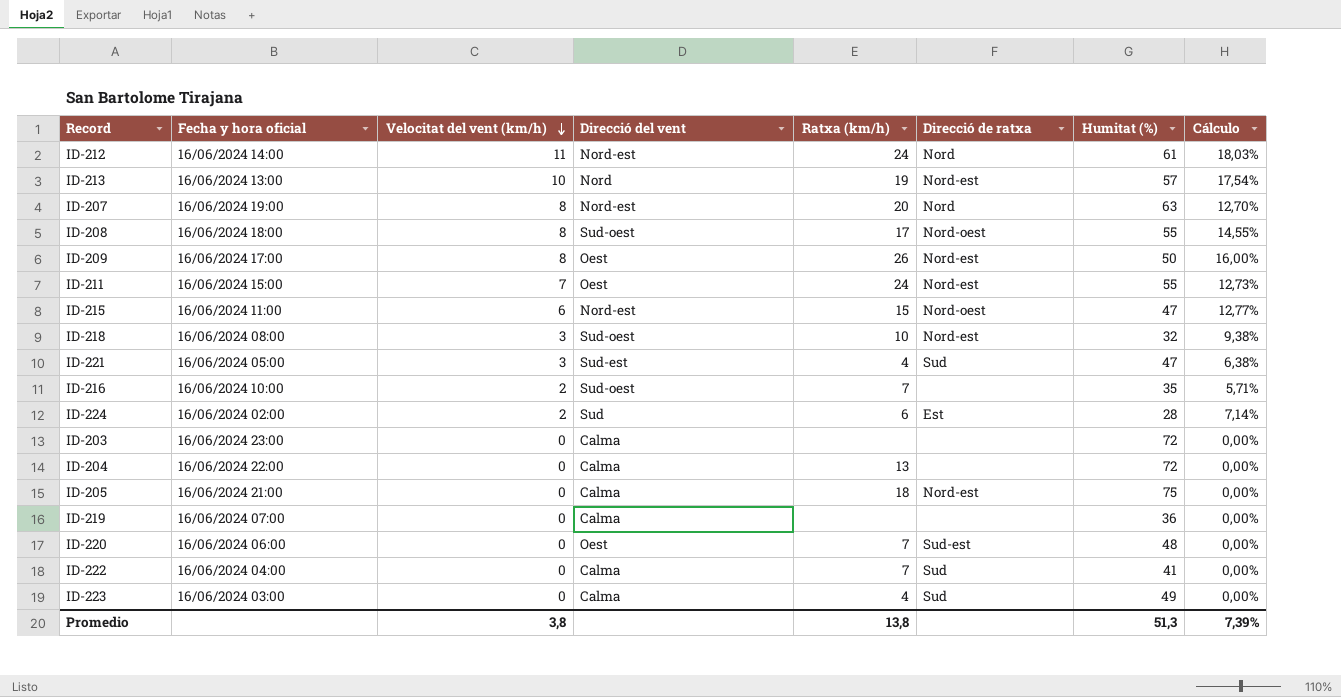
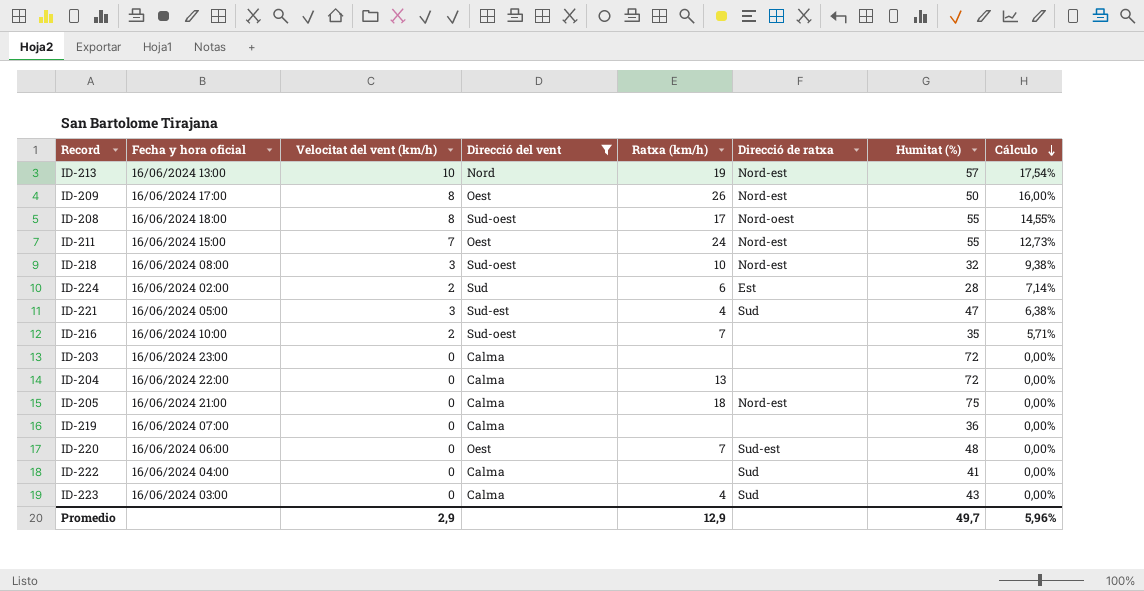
filter: none -> Direcció del vent != Nord-est
row order: Velocitat del vent (km/h) descending -> Cálculo descending
ID-222 | Ratxa (km/h): 7 -> none
ID-223 | Humitat (%): 49 -> 43
Promedio | Velocitat del vent (km/h): 3,8 -> 2,9
Promedio | Ratxa (km/h): 13,8 -> 12,9
Promedio | Humitat (%): 51,3 -> 49,7
Promedio | Cálculo: 7,39% -> 5,96%

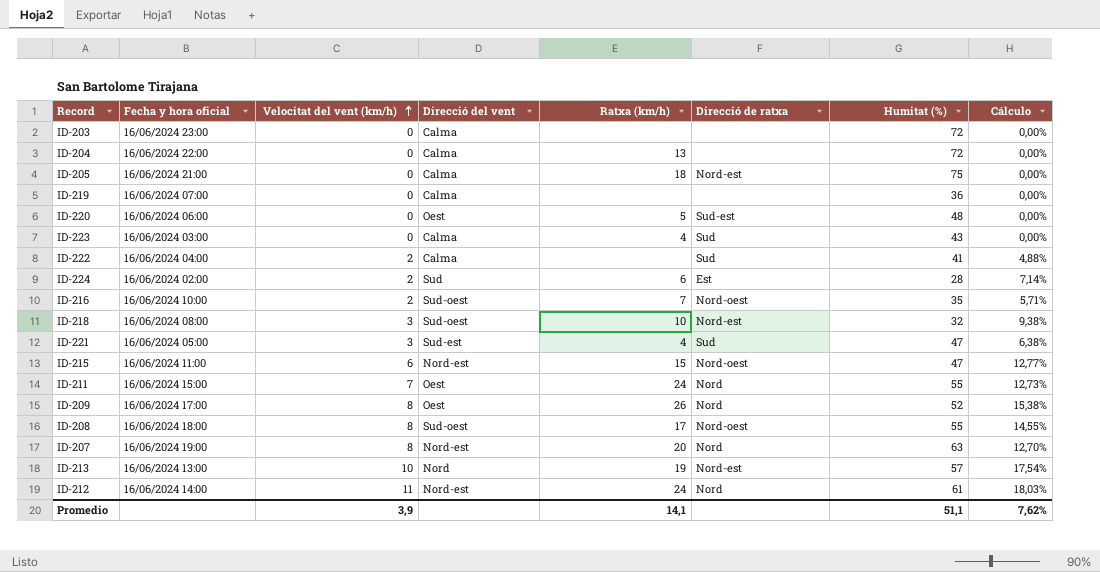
filter: Direcció del vent != Nord-est -> none
row order: Cálculo descending -> Velocitat del vent (km/h) ascending
ID-220 | Ratxa (km/h): 7 -> 5
ID-222 | Velocitat del vent (km/h): 0 -> 2
ID-222 | Cálculo: 0,00% -> 4,88%
ID-216 | Direcció de ratxa: none -> Nord-oest
ID-211 | Direcció de ratxa: Nord-est -> Nord
ID-209 | Direcció de ratxa: Nord-est -> Nord
ID-209 | Humitat (%): 50 -> 52
ID-209 | Cálculo: 16,00% -> 15,38%
Promedio | Velocitat del vent (km/h): 2,9 -> 3,9
Promedio | Ratxa (km/h): 12,9 -> 14,1
Promedio | Humitat (%): 49,7 -> 51,1
Promedio | Cálculo: 5,96% -> 7,62%

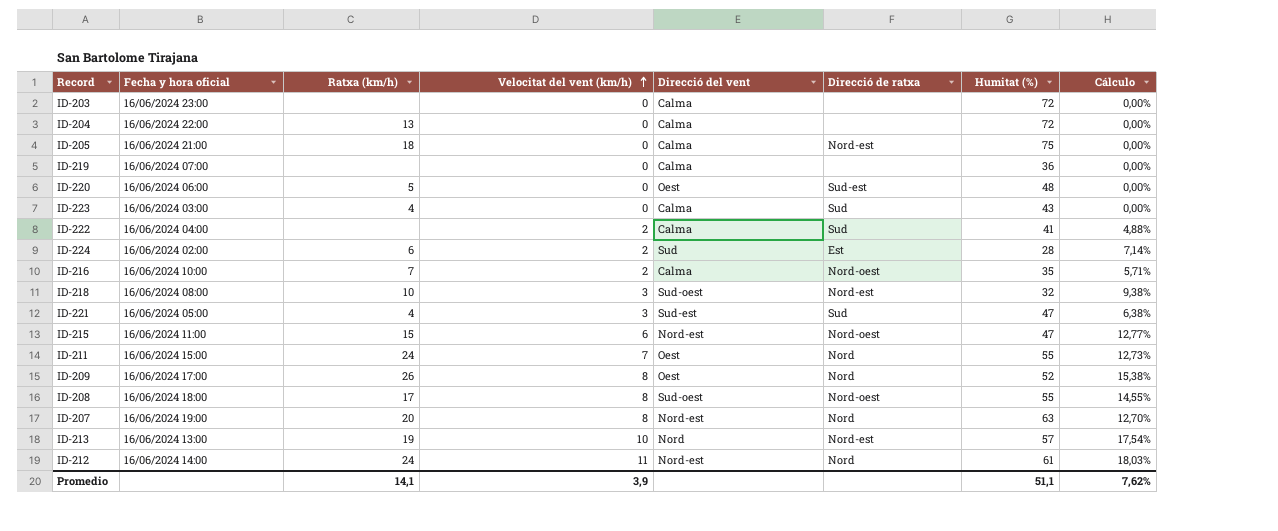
column Ratxa (km/h) | position: 5 -> 3
ID-216 | Direcció del vent: Sud-oest -> Calma

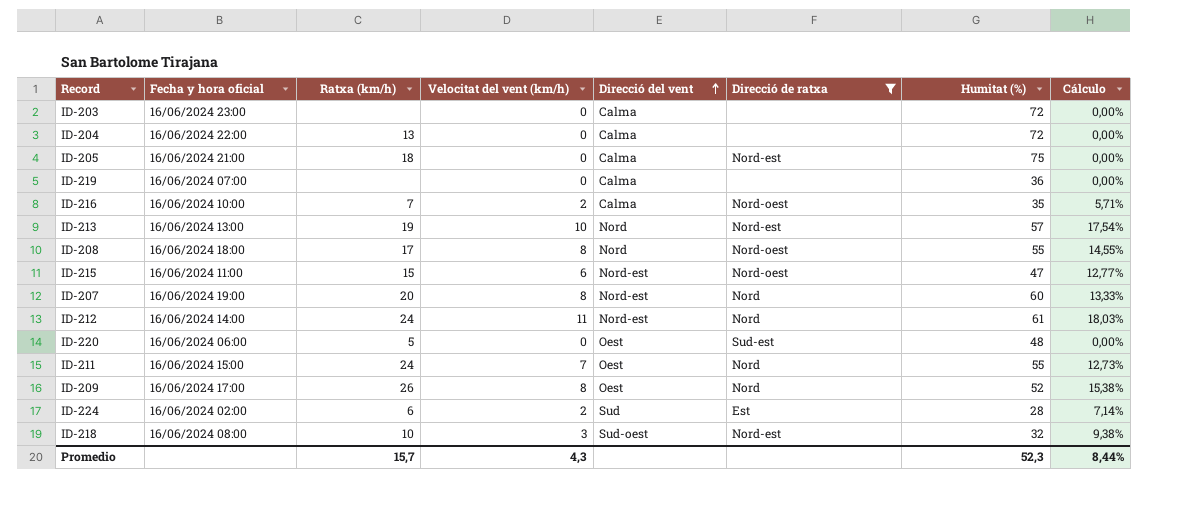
filter: none -> Direcció de ratxa != Sud
row order: Velocitat del vent (km/h) ascending -> Direcció del vent ascending
ID-208 | Direcció del vent: Sud-oest -> Nord
ID-207 | Humitat (%): 63 -> 60
ID-207 | Cálculo: 12,70% -> 13,33%
Promedio | Ratxa (km/h): 14,1 -> 15,7
Promedio | Velocitat del vent (km/h): 3,9 -> 4,3
Promedio | Humitat (%): 51,1 -> 52,3
Promedio | Cálculo: 7,62% -> 8,44%

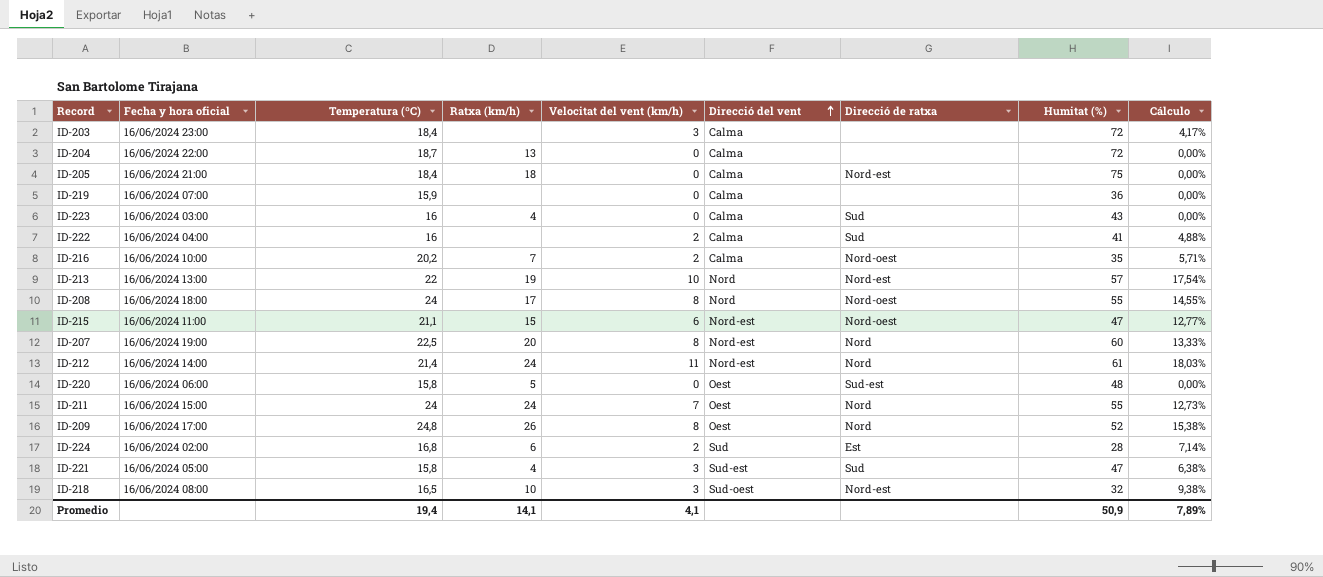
filter: Direcció de ratxa != Sud -> none
column Temperatura (ºC) | position: none -> 3
ID-203 | Velocitat del vent (km/h): 0 -> 3
ID-203 | Cálculo: 0,00% -> 4,17%
Promedio | Ratxa (km/h): 15,7 -> 14,1
Promedio | Velocitat del vent (km/h): 4,3 -> 4,1
Promedio | Humitat (%): 52,3 -> 50,9
Promedio | Cálculo: 8,44% -> 7,89%

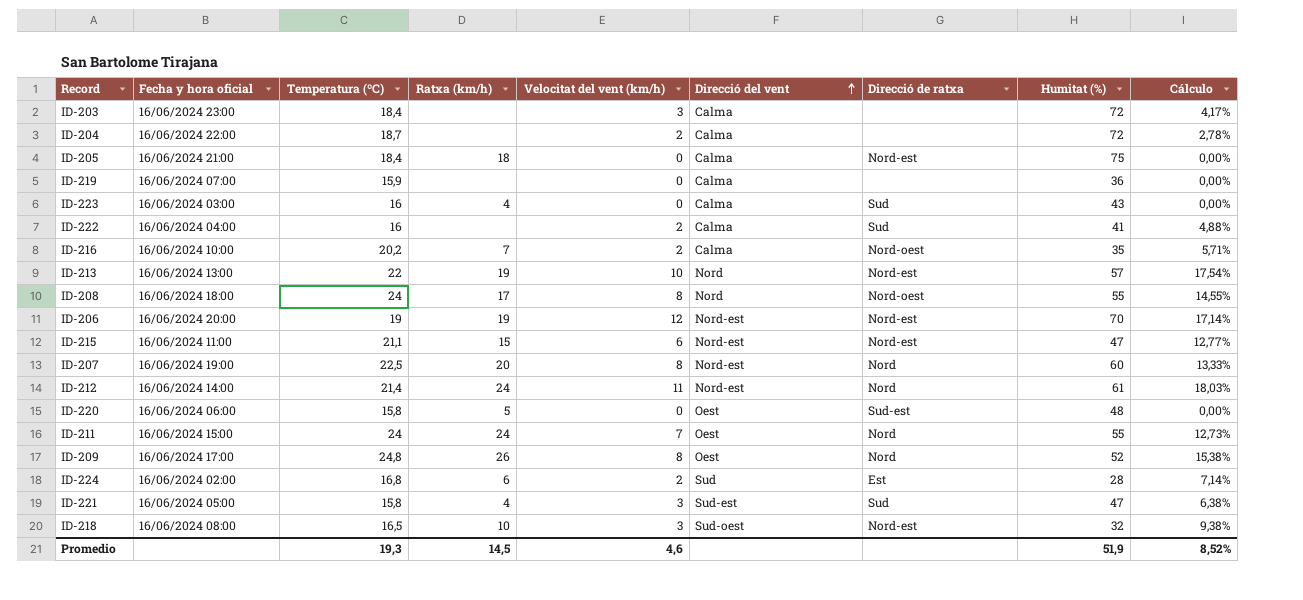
ID-204 | Ratxa (km/h): 13 -> none
ID-204 | Velocitat del vent (km/h): 0 -> 2
ID-204 | Cálculo: 0,00% -> 2,78%
row ID-206: none -> 16/06/2024 20:00 | 19 | 19 | 12 | Nord-est | Nord-est | 70 | 17,14%
ID-215 | Direcció de ratxa: Nord-oest -> Nord-est
Promedio | Temperatura (ºC): 19,4 -> 19,3
Promedio | Ratxa (km/h): 14,1 -> 14,5
Promedio | Velocitat del vent (km/h): 4,1 -> 4,6
Promedio | Humitat (%): 50,9 -> 51,9
Promedio | Cálculo: 7,89% -> 8,52%

